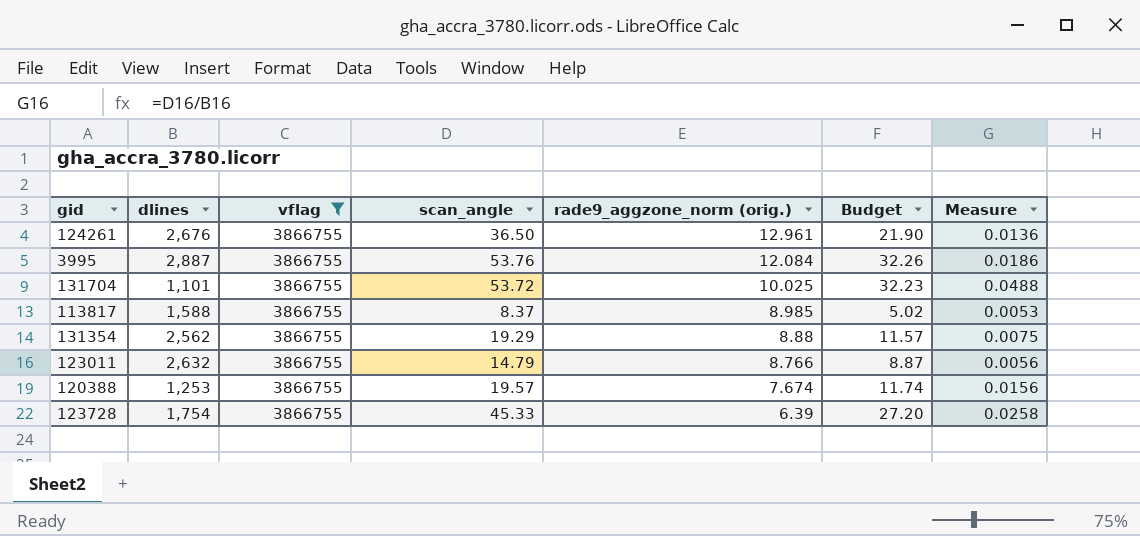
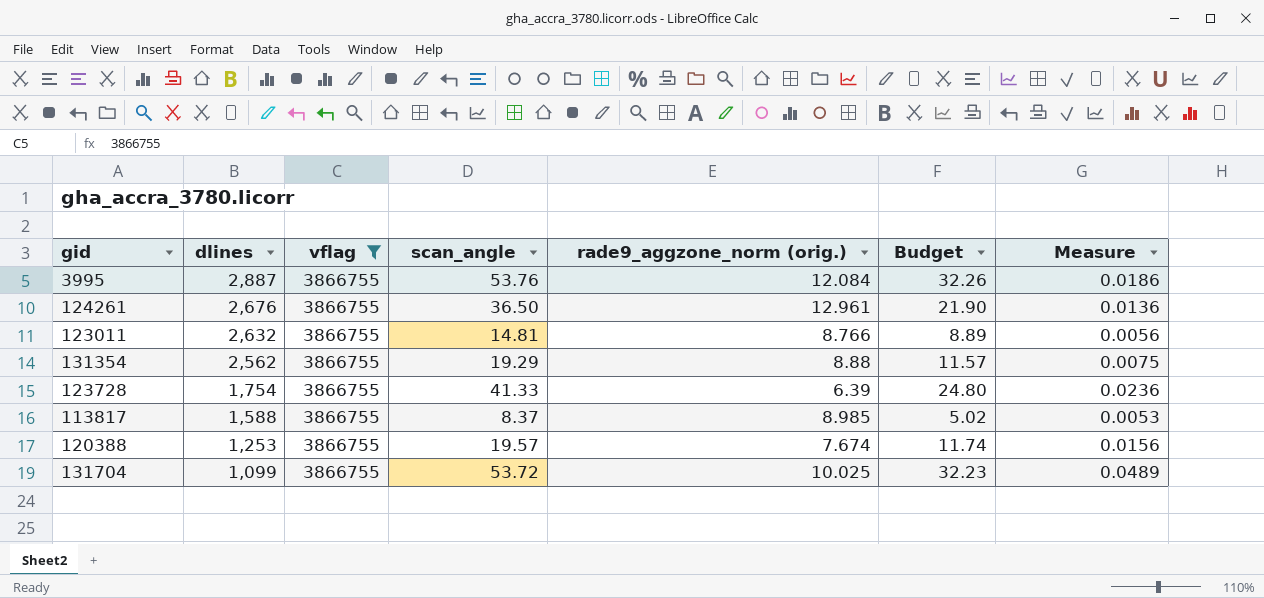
row order: rade9_aggzone_norm (orig.) descending -> dlines descending
123011 | scan_angle: 14.79 -> 14.81
123011 | Budget: 8.87 -> 8.89
123728 | scan_angle: 45.33 -> 41.33
123728 | Budget: 27.20 -> 24.80
123728 | Measure: 0.0258 -> 0.0236
131704 | dlines: 1,101 -> 1,099
131704 | Measure: 0.0488 -> 0.0489

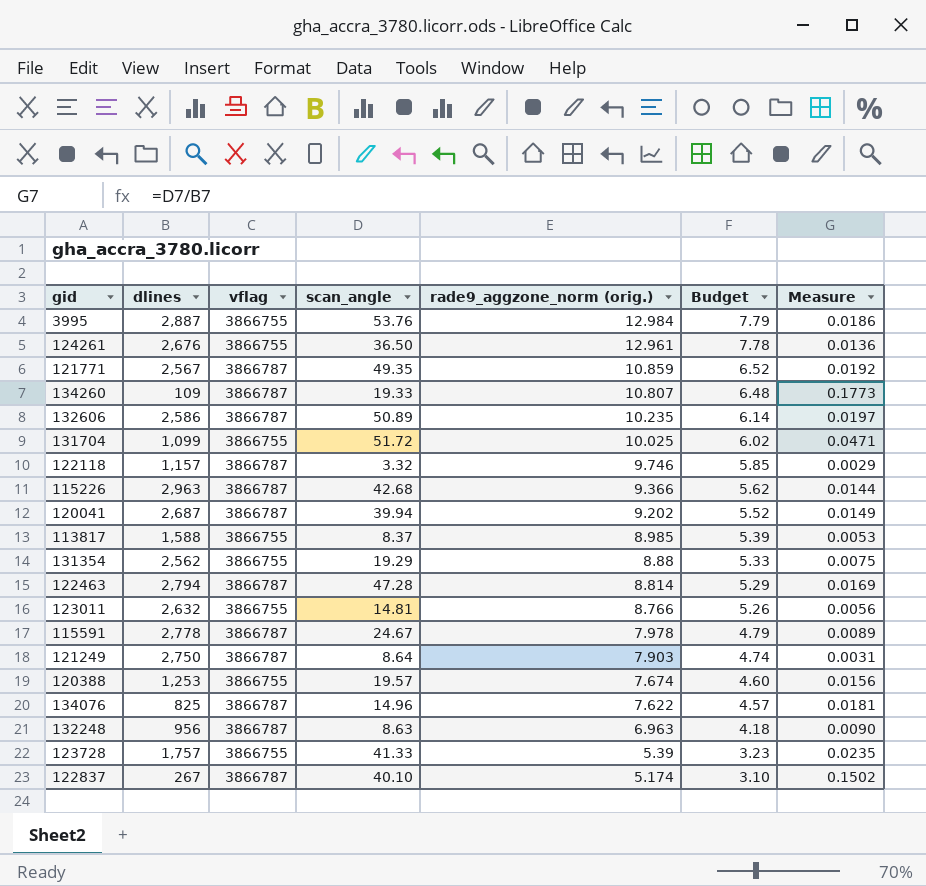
filter: vflag = 3866755 -> none
row order: dlines descending -> rade9_aggzone_norm (orig.) descending
column Budget | formula: [scan_angle] * 0.6 -> [rade9_aggzone_norm (orig.)] * 0.6
3995 | rade9_aggzone_norm (orig.): 12.084 -> 12.984
131704 | scan_angle: 53.72 -> 51.72
131704 | Measure: 0.0489 -> 0.0471
123728 | dlines: 1,754 -> 1,757
123728 | rade9_aggzone_norm (orig.): 6.39 -> 5.39
123728 | Measure: 0.0236 -> 0.0235

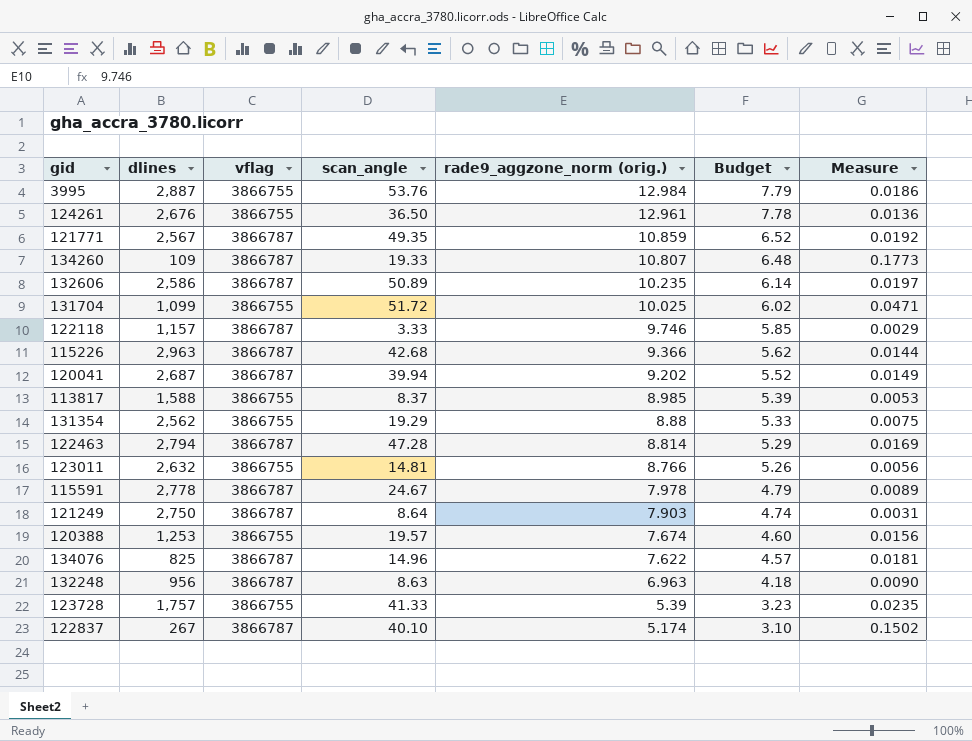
122118 | scan_angle: 3.32 -> 3.33

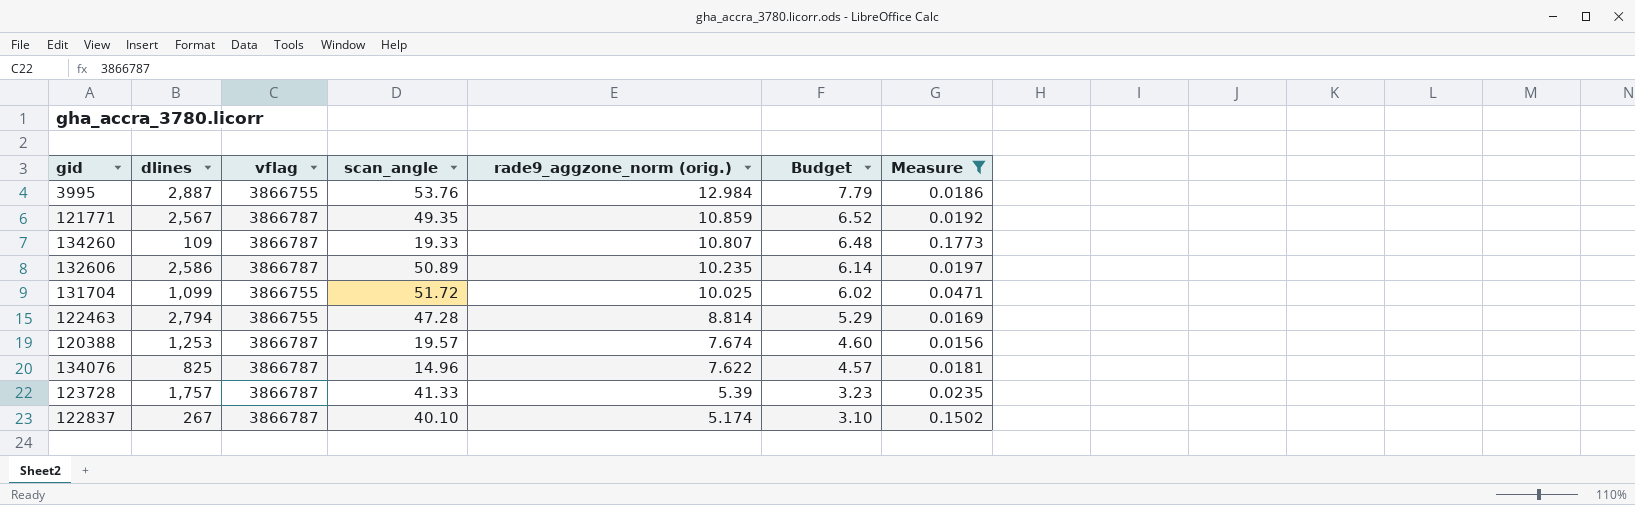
filter: none -> Measure >= 0.0156
122463 | vflag: 3866787 -> 3866755
120388 | vflag: 3866755 -> 3866787
123728 | vflag: 3866755 -> 3866787

